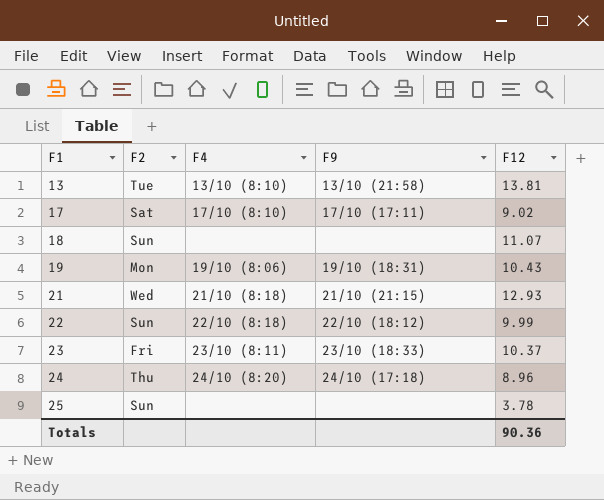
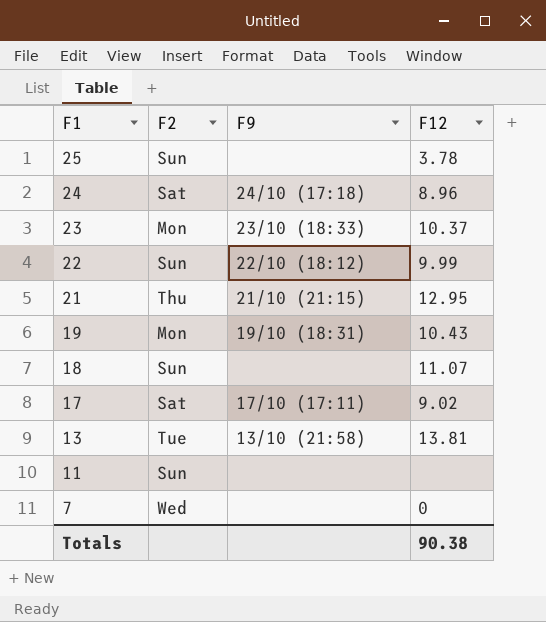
row order: F1 ascending -> F1 descending
column F4 | position: 3 -> none
24 | F2: Thu -> Sat
23 | F2: Fri -> Mon
21 | F2: Wed -> Thu
21 | F12: 12.93 -> 12.95
row 11: none -> Sun | none | none
row 7: none -> Wed | none | 0
Totals | F12: 90.36 -> 90.38

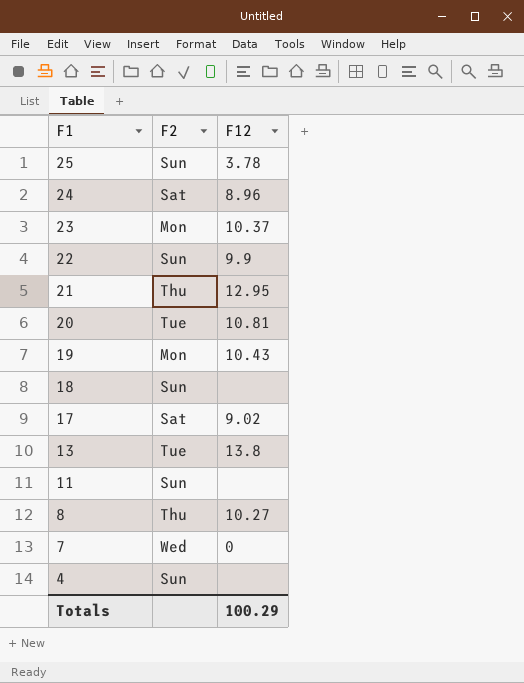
column F9 | position: 3 -> none
22 | F12: 9.99 -> 9.9
row 20: none -> Tue | 10.81
18 | F12: 11.07 -> none
13 | F12: 13.81 -> 13.8
row 8: none -> Thu | 10.27
row 4: none -> Sun | none
Totals | F12: 90.38 -> 100.29

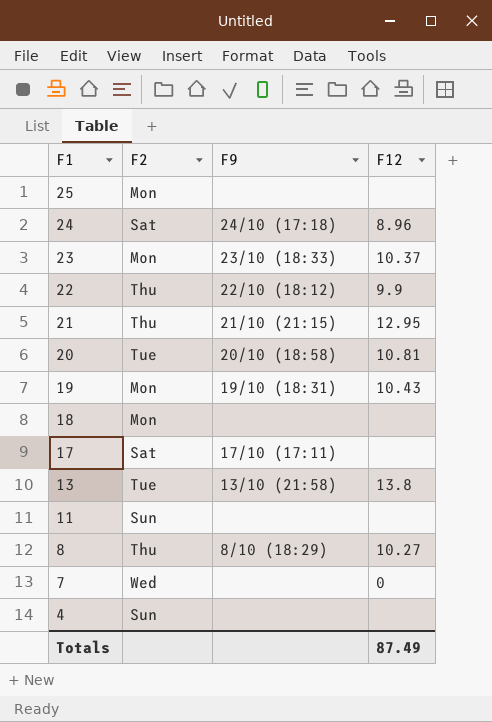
column F9 | position: none -> 3
25 | F2: Sun -> Mon
25 | F12: 3.78 -> none
22 | F2: Sun -> Thu
18 | F2: Sun -> Mon
17 | F12: 9.02 -> none
Totals | F12: 100.29 -> 87.49

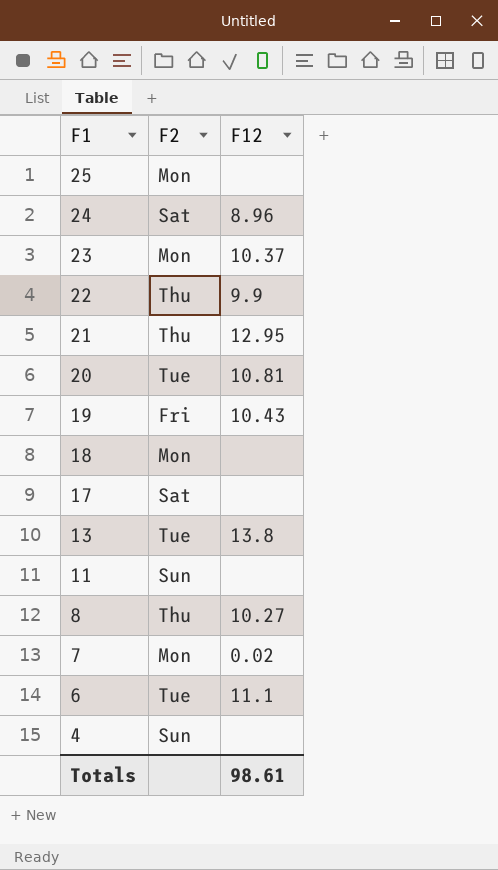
column F9 | position: 3 -> none
19 | F2: Mon -> Fri
7 | F2: Wed -> Mon
7 | F12: 0 -> 0.02
row 6: none -> Tue | 11.1
Totals | F12: 87.49 -> 98.61

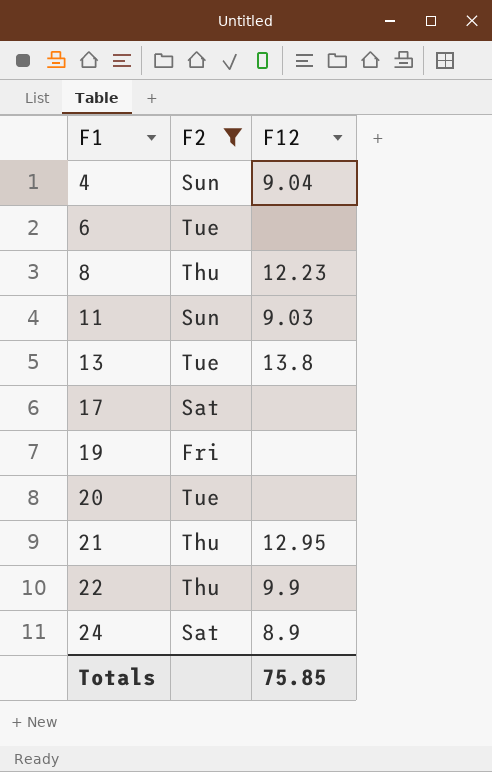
filter: none -> F2 != Mon
row order: F1 descending -> F1 ascending
4 | F12: none -> 9.04
6 | F12: 11.1 -> none
8 | F12: 10.27 -> 12.23
11 | F12: none -> 9.03
19 | F12: 10.43 -> none
20 | F12: 10.81 -> none
24 | F12: 8.96 -> 8.9
Totals | F12: 98.61 -> 75.85

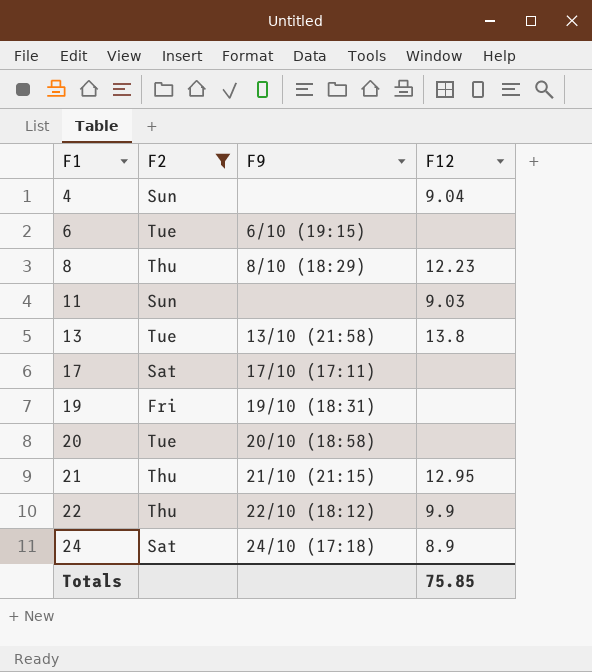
column F9 | position: none -> 3

